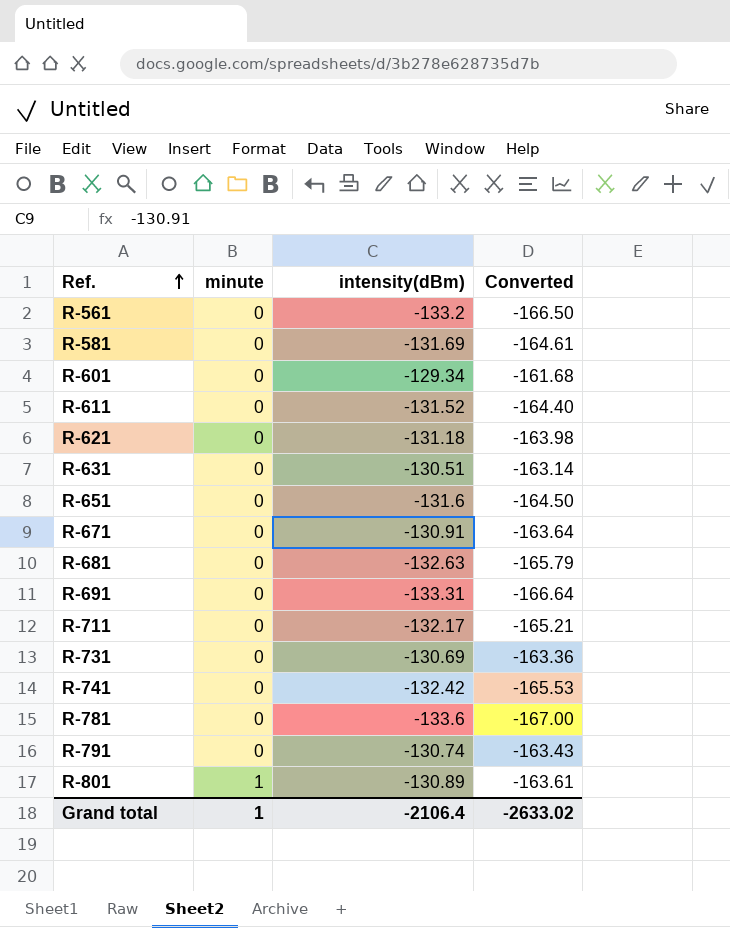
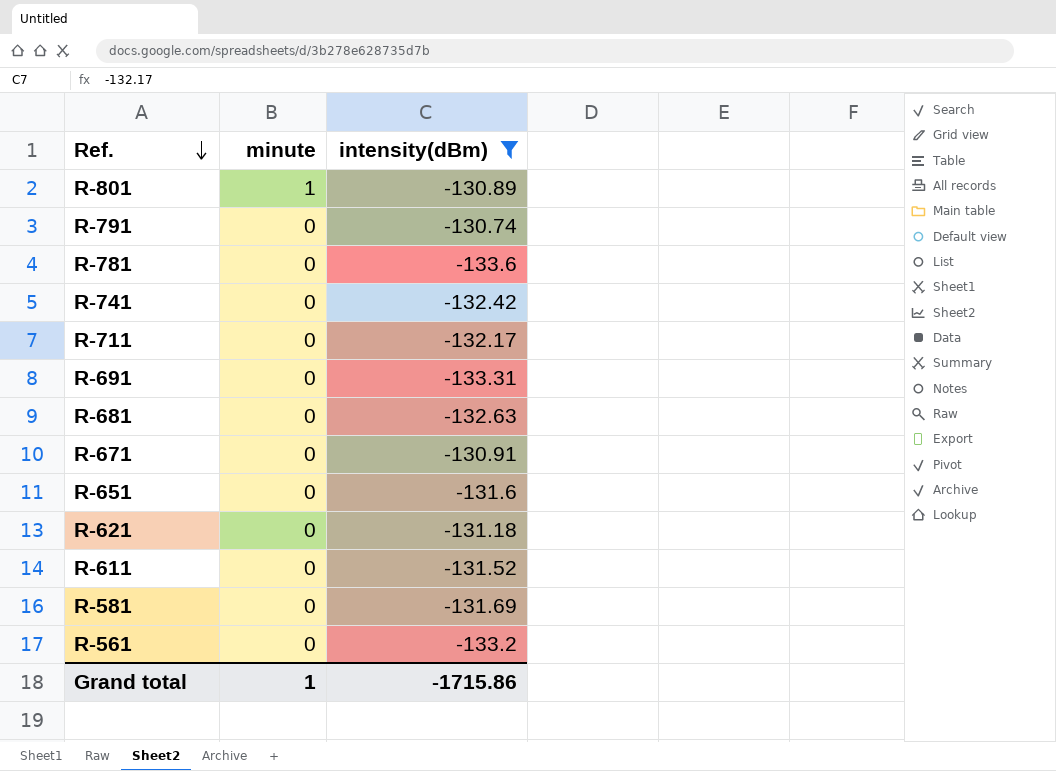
filter: none -> intensity(dBm) <= -130.74
row order: Ref. ascending -> Ref. descending
column Converted | formula: [intensity(dBm)] * 1.25 -> none
Grand total | intensity(dBm): -2106.4 -> -1715.86

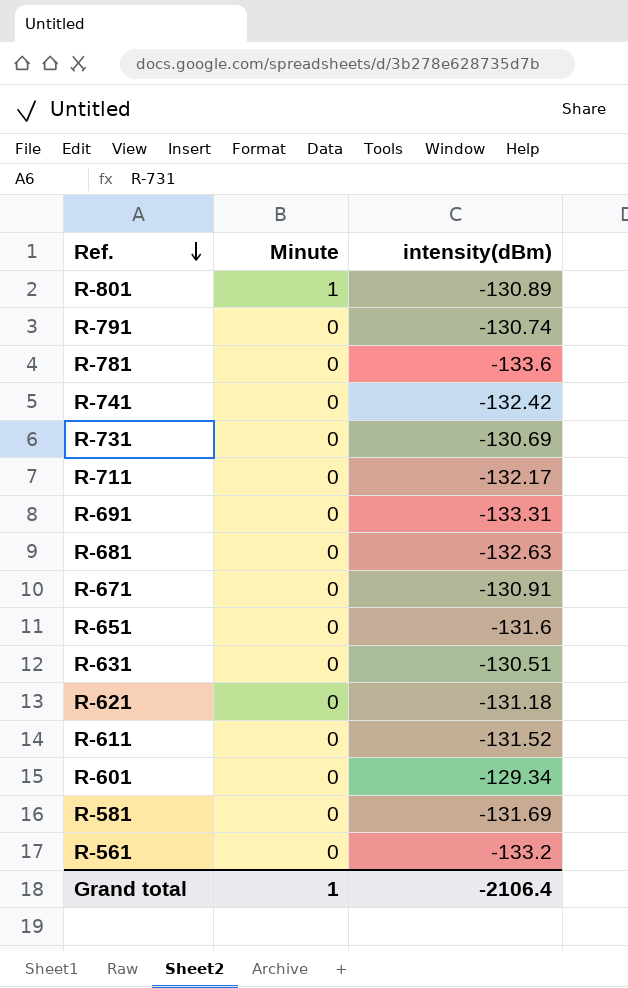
filter: intensity(dBm) <= -130.74 -> none
column name: minute -> Minute
Grand total | intensity(dBm): -1715.86 -> -2106.4

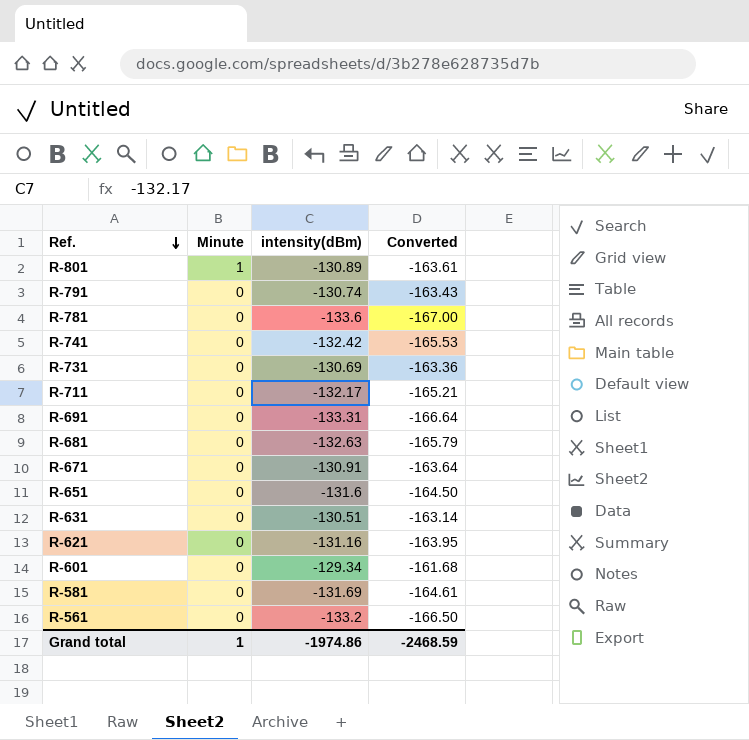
column Converted | formula: none -> [intensity(dBm)] * 1.25
row R-611: 0 | -131.52 -> none
R-621 | intensity(dBm): -131.18 -> -131.16
Grand total | intensity(dBm): -2106.4 -> -1974.86

